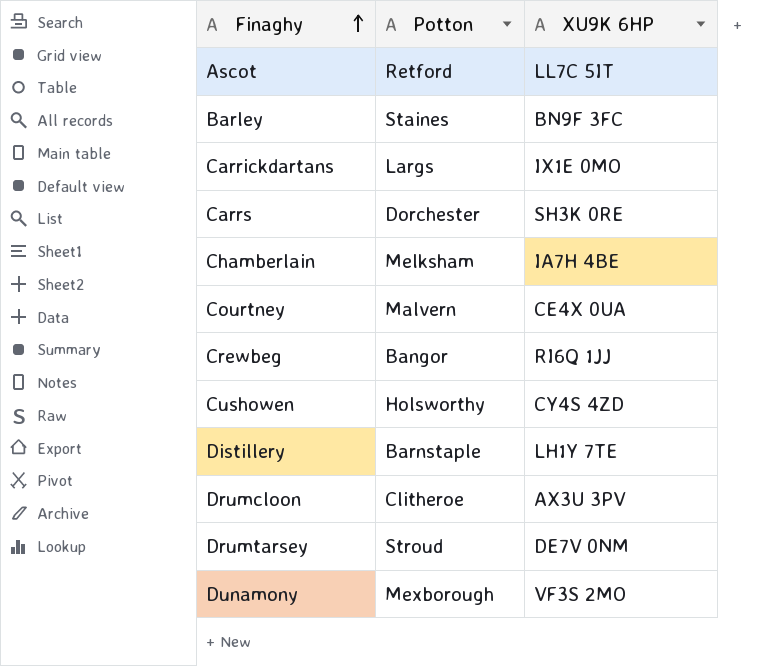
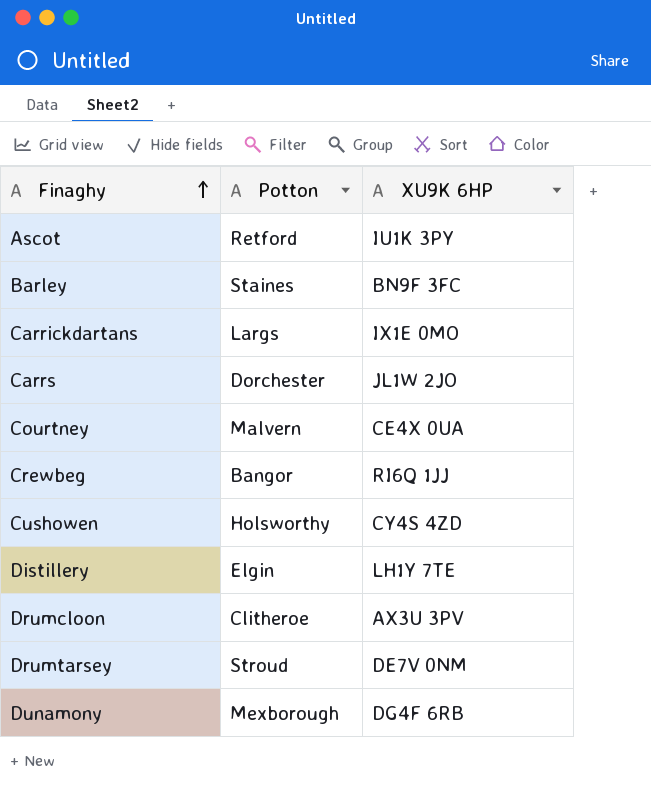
row Chamberlain: Melksham | IA7H 4BE -> none
Ascot | XU9K 6HP: LL7C 5IT -> IU1K 3PY
Carrs | XU9K 6HP: SH3K 0RE -> JL1W 2JO
Distillery | Potton: Barnstaple -> Elgin
Dunamony | XU9K 6HP: VF3S 2MO -> DG4F 6RB

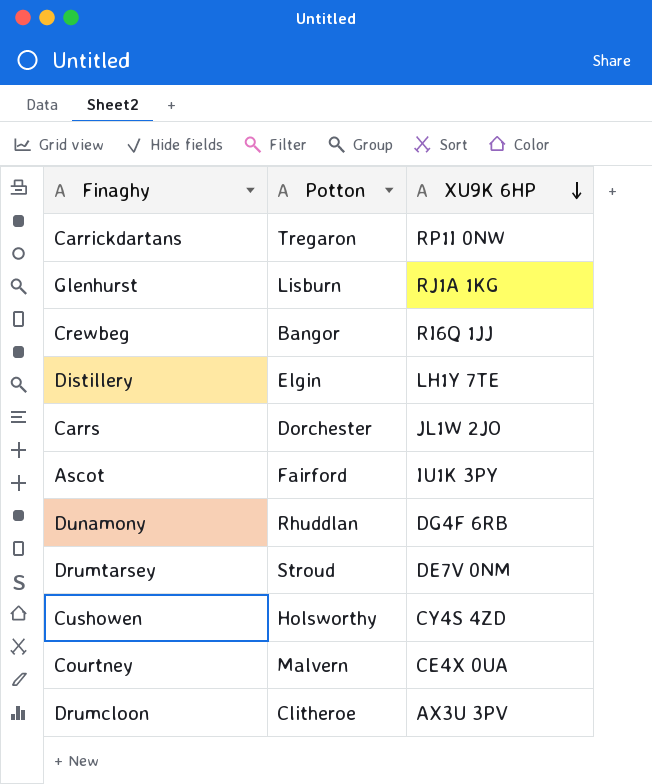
row order: Finaghy ascending -> XU9K 6HP descending
row Barley: Staines | BN9F 3FC -> none
Carrickdartans | Potton: Largs -> Tregaron
Carrickdartans | XU9K 6HP: IX1E 0MO -> RP1I 0NW
row Glenhurst: none -> Lisburn | RJ1A 1KG
Ascot | Potton: Retford -> Fairford
Dunamony | Potton: Mexborough -> Rhuddlan

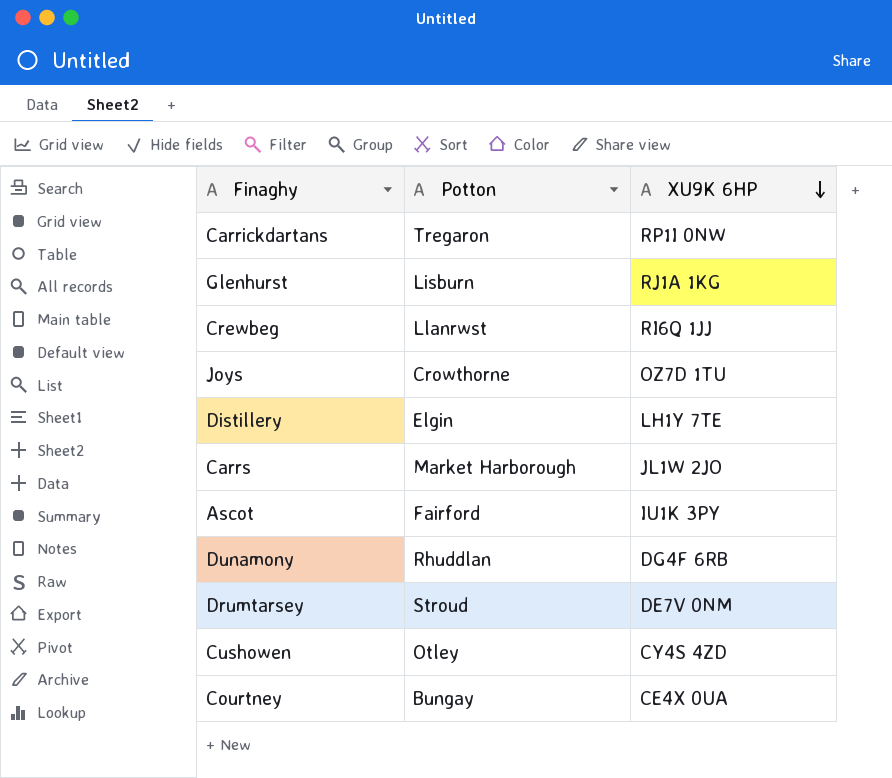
row Drumcloon: Clitheroe | AX3U 3PV -> none
Crewbeg | Potton: Bangor -> Llanrwst
row Joys: none -> Crowthorne | OZ7D 1TU
Carrs | Potton: Dorchester -> Market Harborough
Cushowen | Potton: Holsworthy -> Otley
Courtney | Potton: Malvern -> Bungay

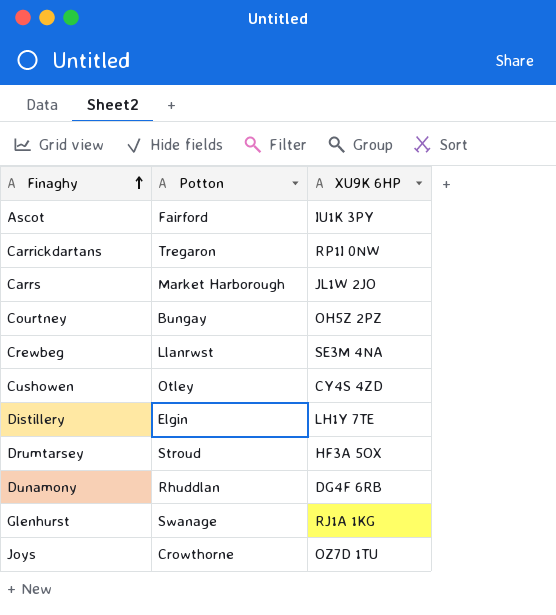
row order: XU9K 6HP descending -> Finaghy ascending
Courtney | XU9K 6HP: CE4X 0UA -> OH5Z 2PZ
Crewbeg | XU9K 6HP: RI6Q 1JJ -> SE3M 4NA
Drumtarsey | XU9K 6HP: DE7V 0NM -> HF3A 5OX
Glenhurst | Potton: Lisburn -> Swanage

